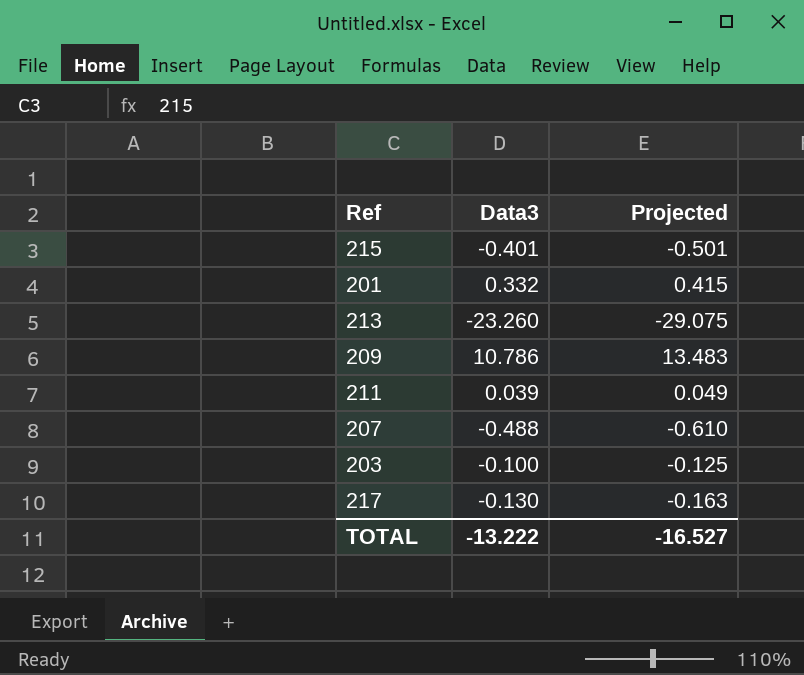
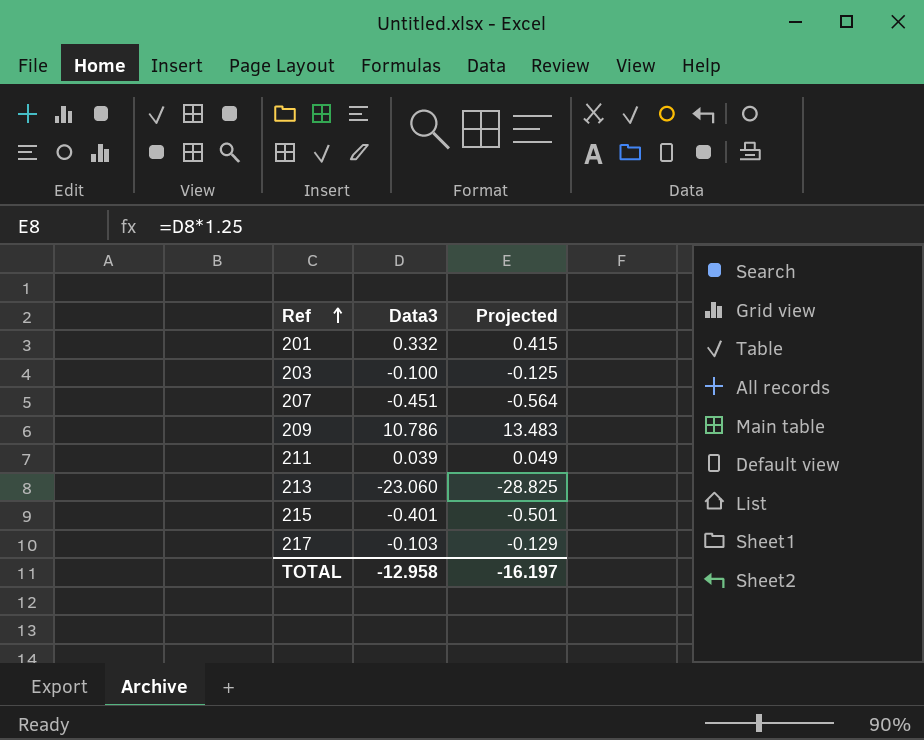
row order: none -> Ref ascending
207 | Data3: -0.488 -> -0.451
207 | Projected: -0.610 -> -0.564
213 | Data3: -23.260 -> -23.060
213 | Projected: -29.075 -> -28.825
217 | Data3: -0.130 -> -0.103
217 | Projected: -0.163 -> -0.129
TOTAL | Data3: -13.222 -> -12.958
TOTAL | Projected: -16.527 -> -16.197

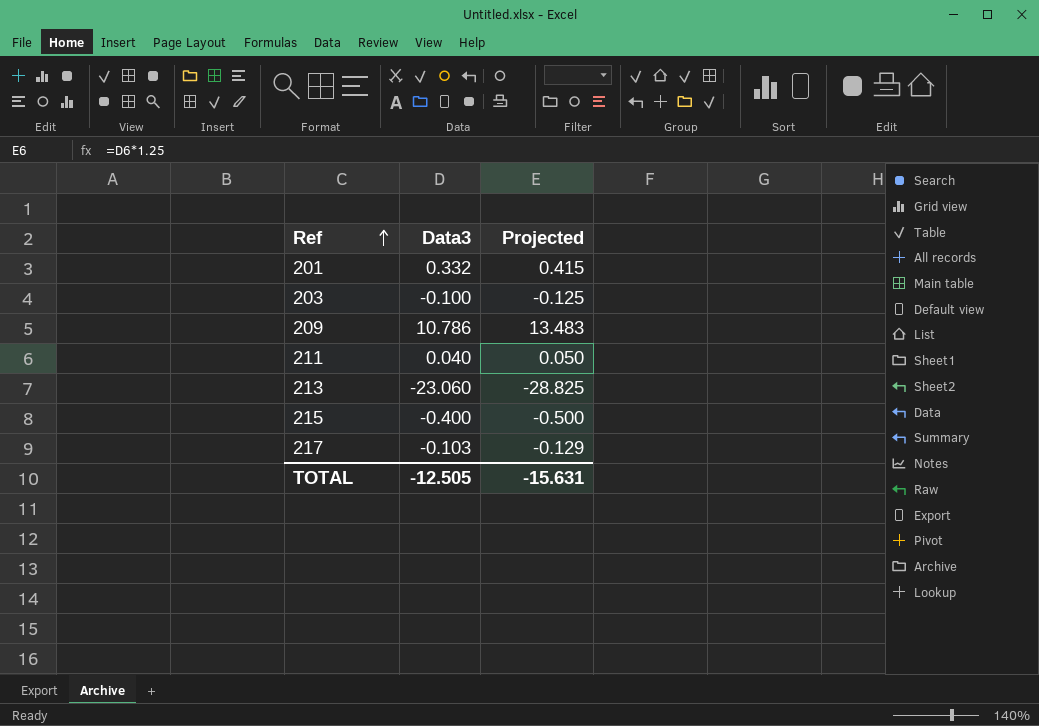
row 207: -0.451 | -0.564 -> none
211 | Data3: 0.039 -> 0.040
211 | Projected: 0.049 -> 0.050
215 | Data3: -0.401 -> -0.400
215 | Projected: -0.501 -> -0.500
TOTAL | Data3: -12.958 -> -12.505
TOTAL | Projected: -16.197 -> -15.631

